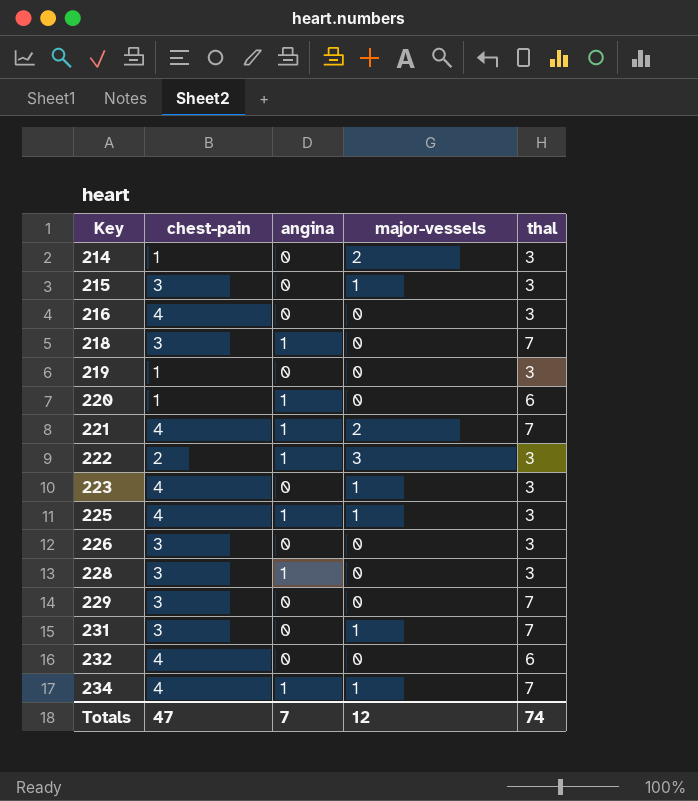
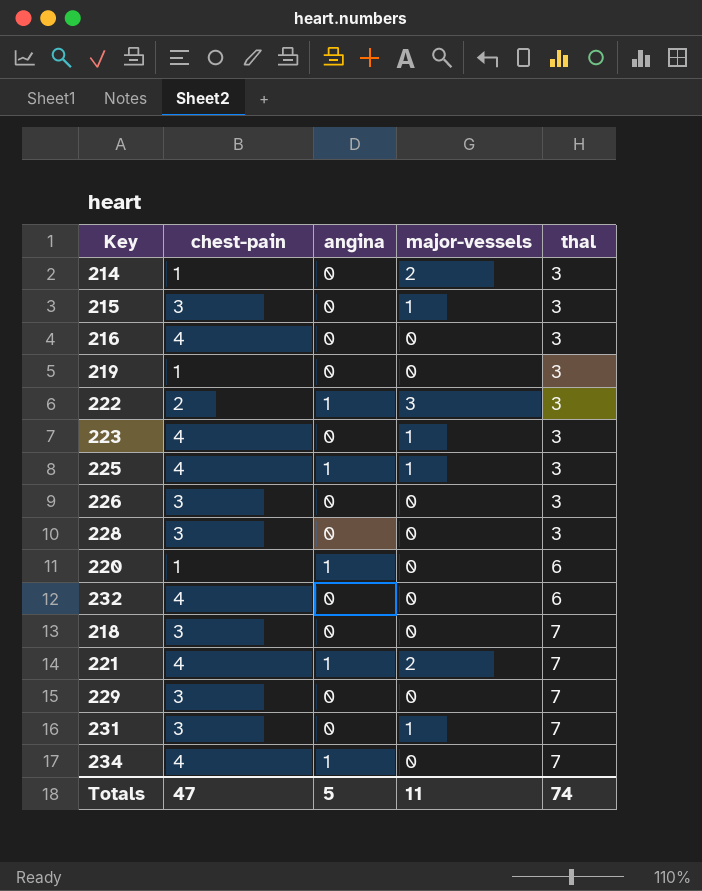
row order: Key ascending -> thal ascending
228 | angina: 1 -> 0
218 | angina: 1 -> 0
234 | major-vessels: 1 -> 0
Totals | angina: 7 -> 5
Totals | major-vessels: 12 -> 11

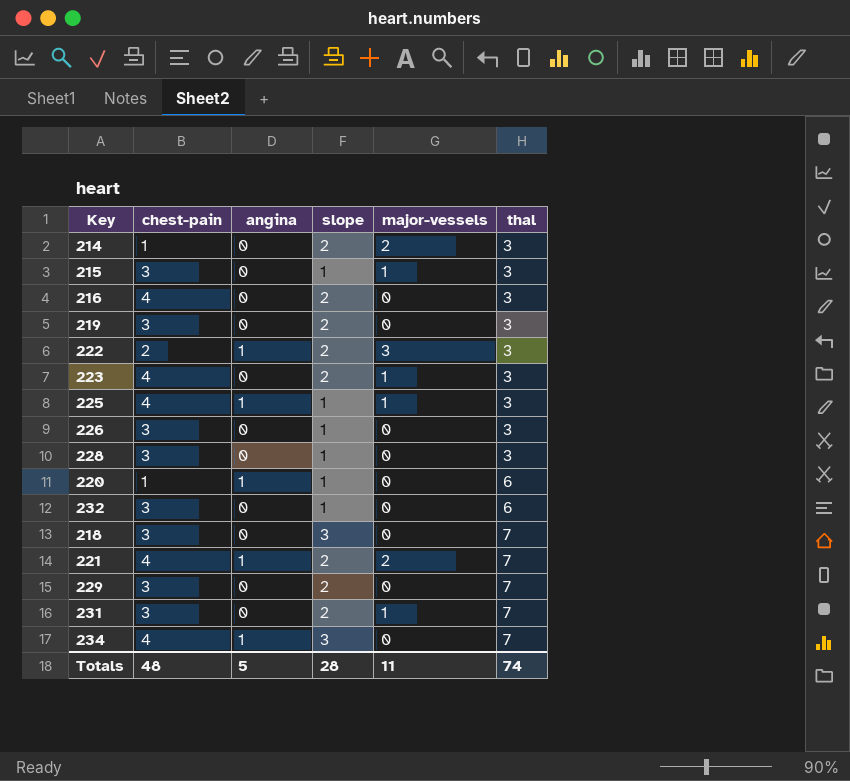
column slope | position: none -> 4
219 | chest-pain: 1 -> 3
232 | chest-pain: 4 -> 3
Totals | chest-pain: 47 -> 48

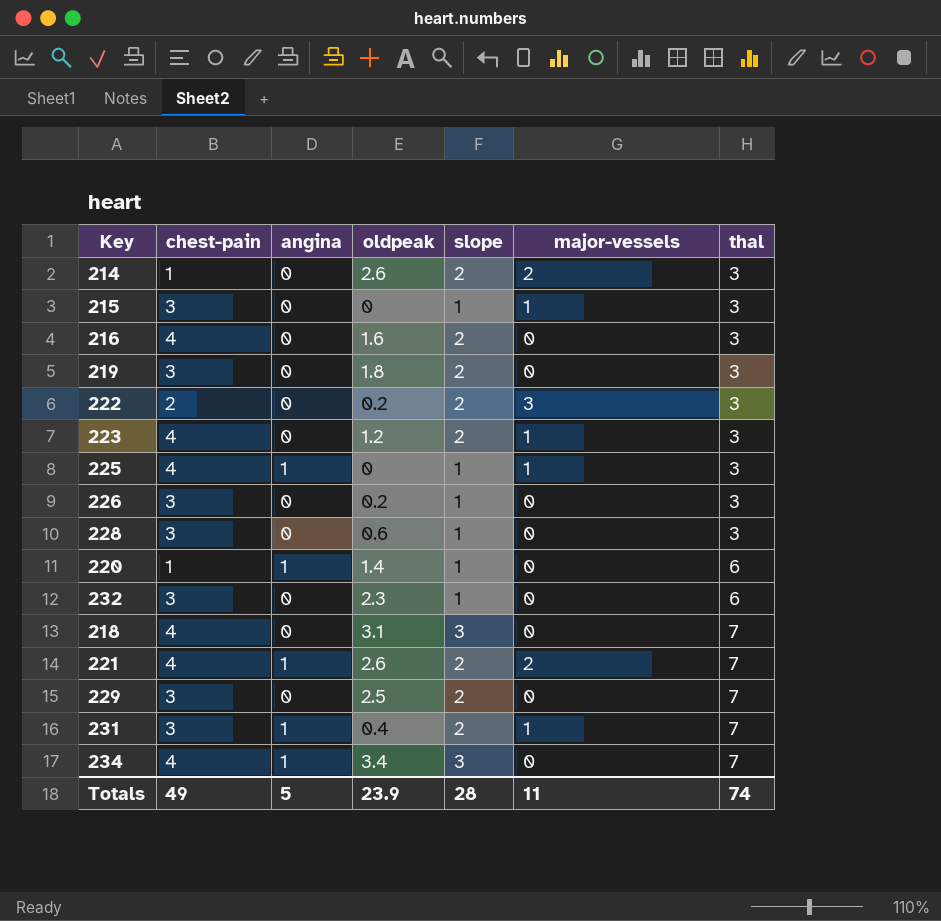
column oldpeak | position: none -> 4
222 | angina: 1 -> 0
218 | chest-pain: 3 -> 4
231 | angina: 0 -> 1
Totals | chest-pain: 48 -> 49

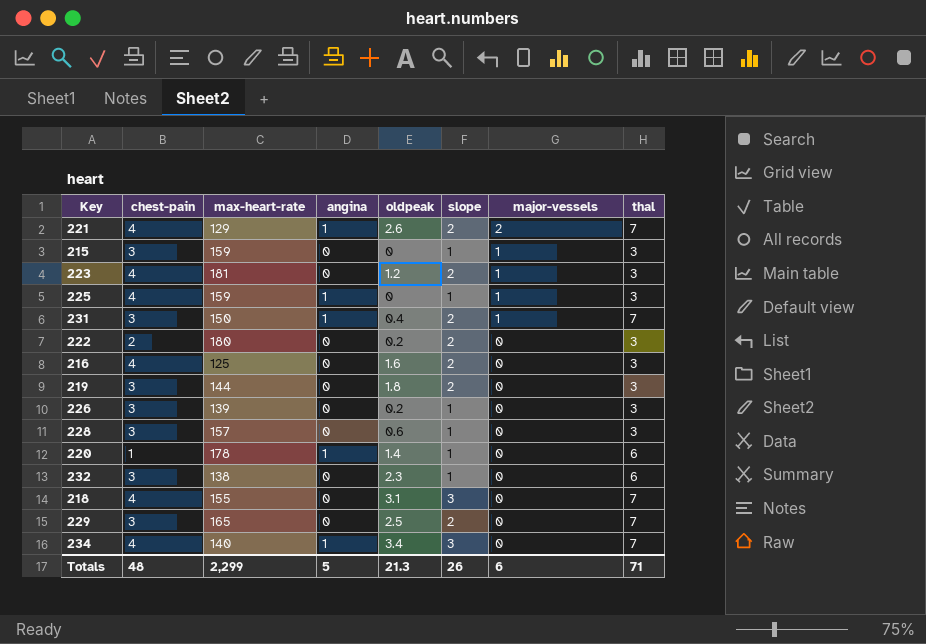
row order: thal ascending -> major-vessels descending
column max-heart-rate | position: none -> 3
row 214: 1 | 0 | 2.6 | 2 | 2 | 3 -> none
222 | major-vessels: 3 -> 0
Totals | chest-pain: 49 -> 48
Totals | oldpeak: 23.9 -> 21.3
Totals | slope: 28 -> 26
Totals | major-vessels: 11 -> 6
Totals | thal: 74 -> 71

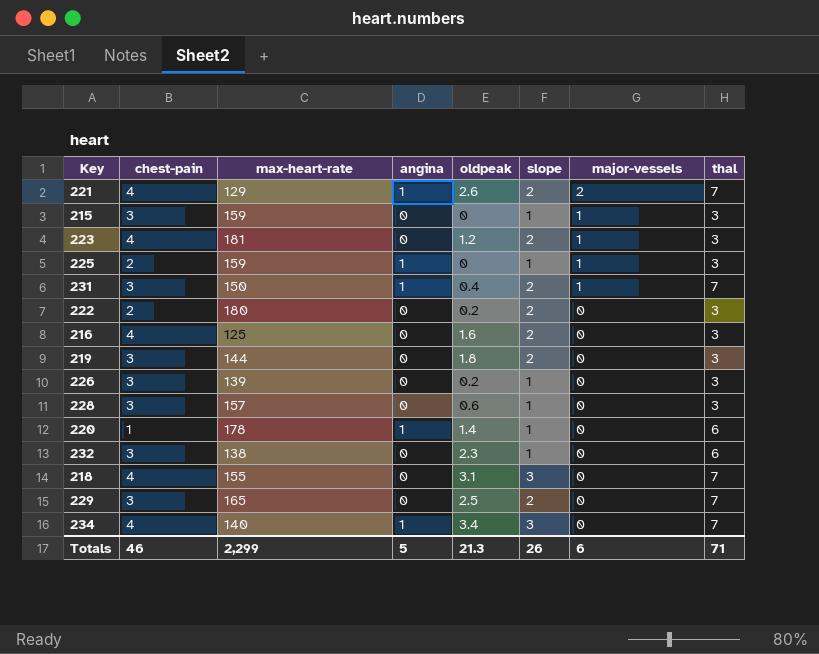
225 | chest-pain: 4 -> 2
Totals | chest-pain: 48 -> 46

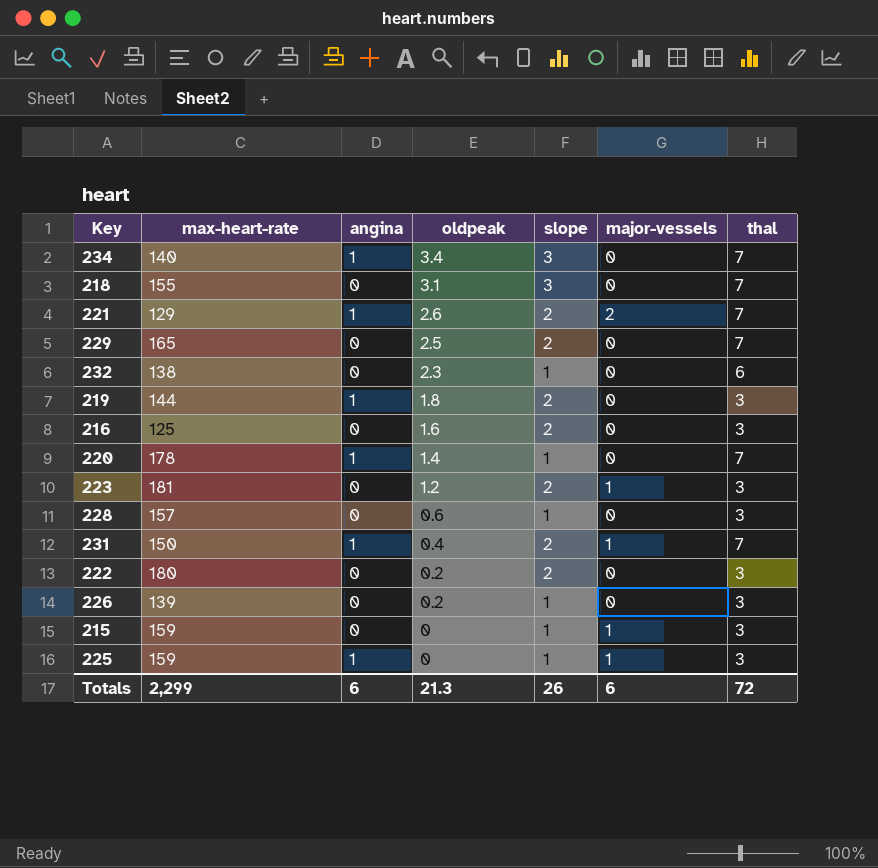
row order: major-vessels descending -> oldpeak descending
column chest-pain | position: 2 -> none
219 | angina: 0 -> 1
220 | thal: 6 -> 7
Totals | angina: 5 -> 6
Totals | thal: 71 -> 72

